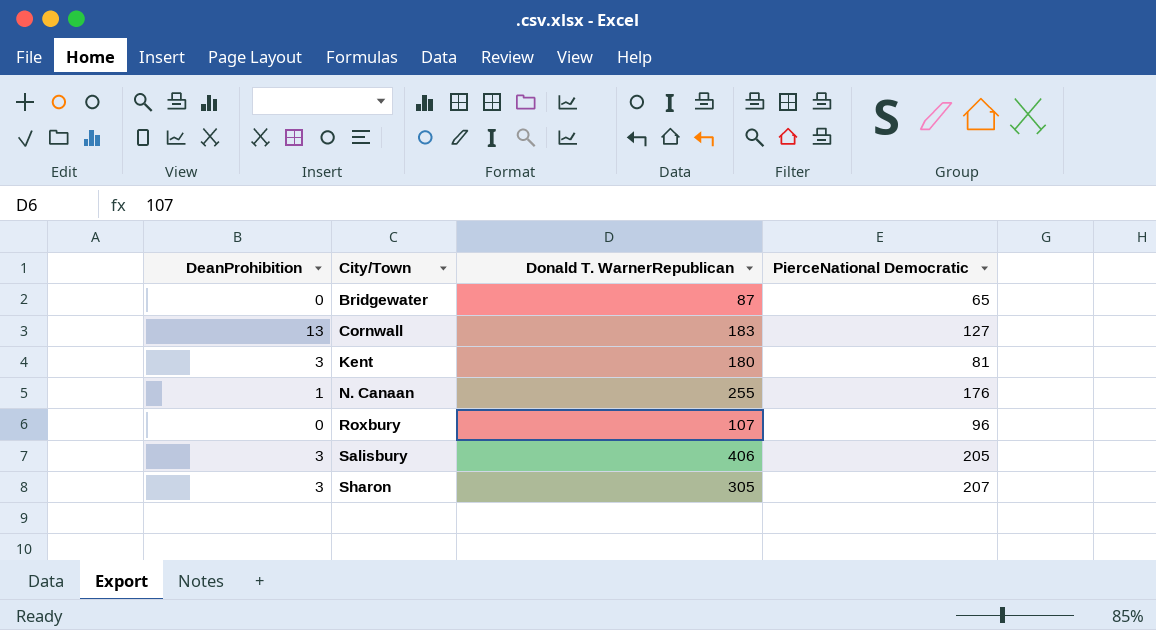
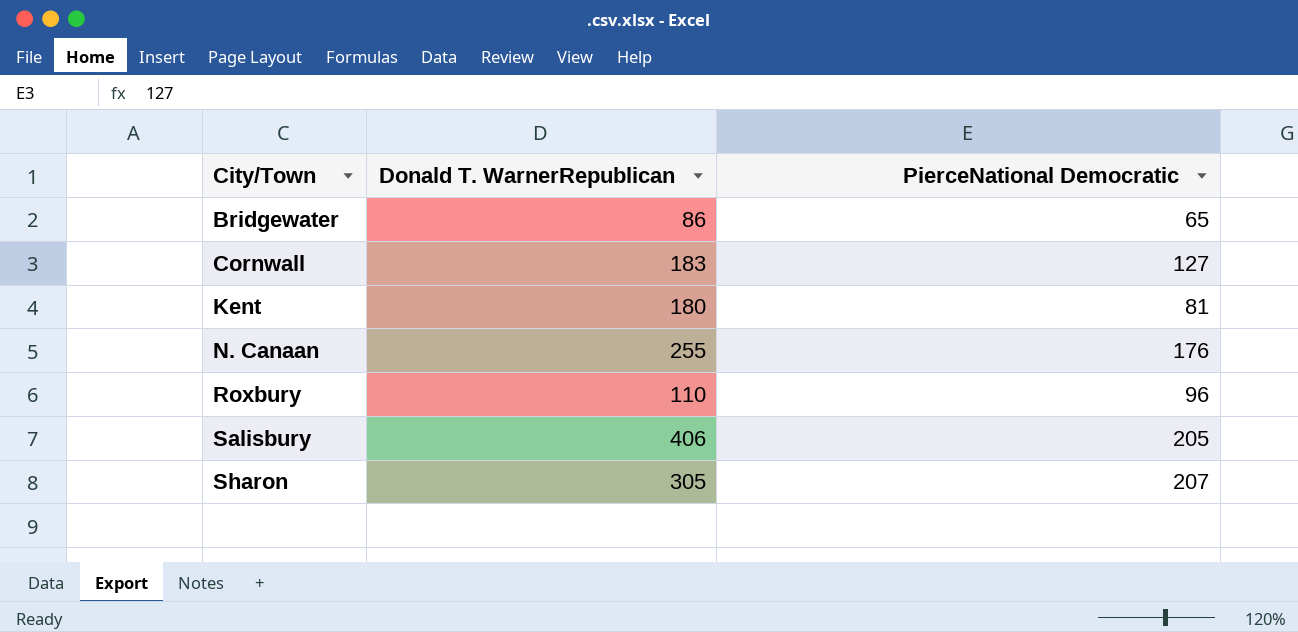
column DeanProhibition | position: 1 -> none
Bridgewater | Donald T. WarnerRepublican: 87 -> 86
Roxbury | Donald T. WarnerRepublican: 107 -> 110

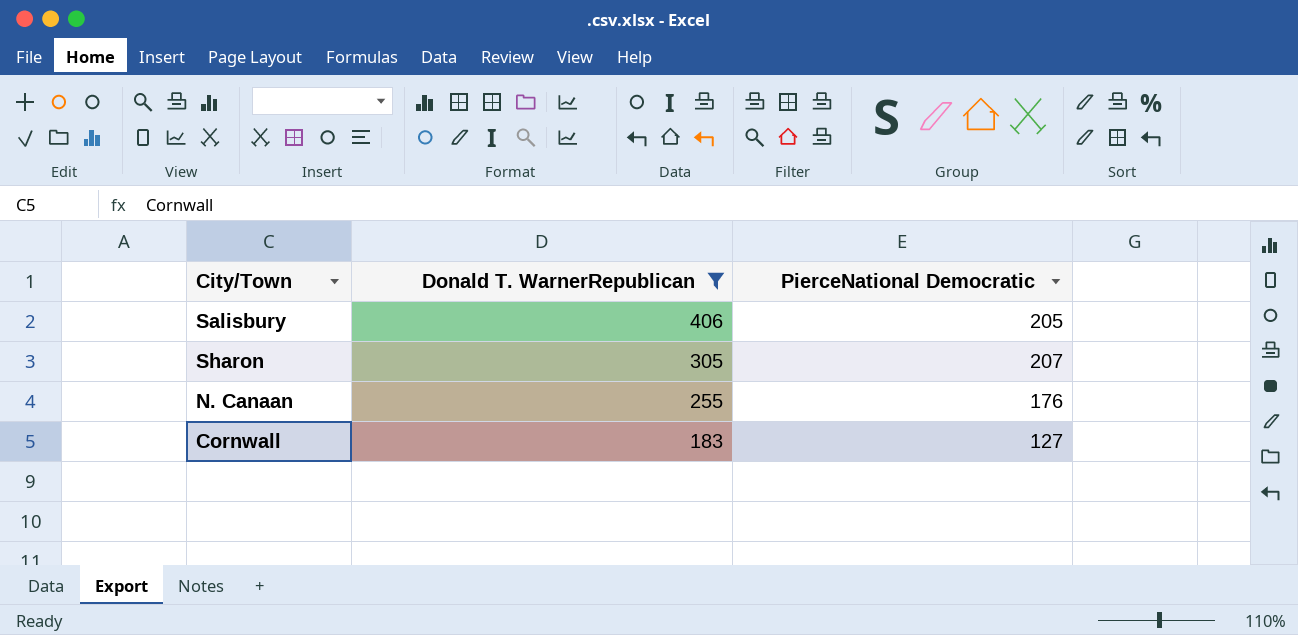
filter: none -> Donald T. WarnerRepublican >= 183
row order: City/Town ascending -> Donald T. WarnerRepublican descending

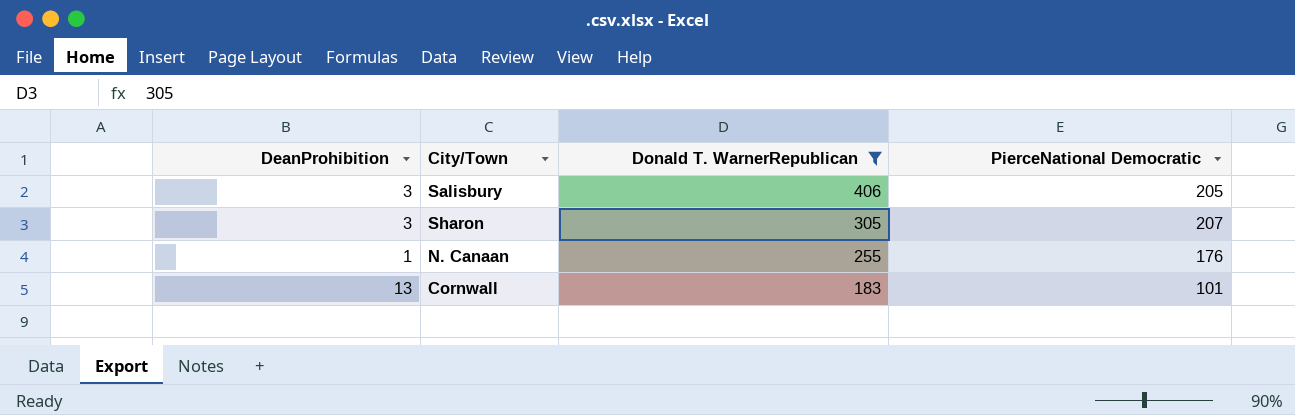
column DeanProhibition | position: none -> 1
Cornwall | PierceNational Democratic: 127 -> 101

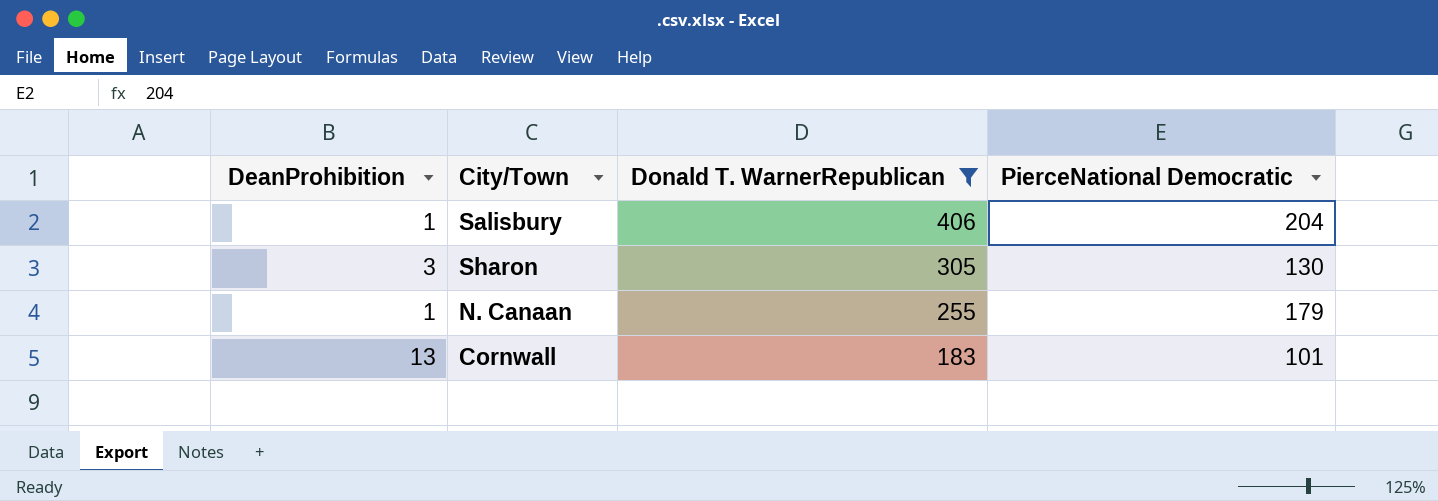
Salisbury | DeanProhibition: 3 -> 1
Salisbury | PierceNational Democratic: 205 -> 204
Sharon | PierceNational Democratic: 207 -> 130
N. Canaan | PierceNational Democratic: 176 -> 179

